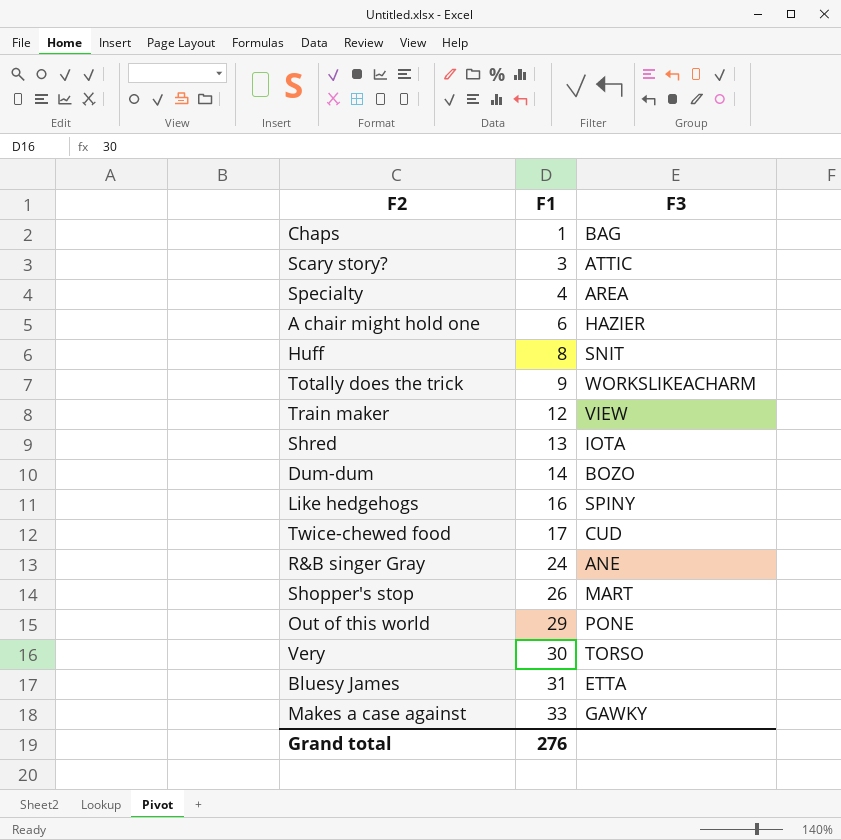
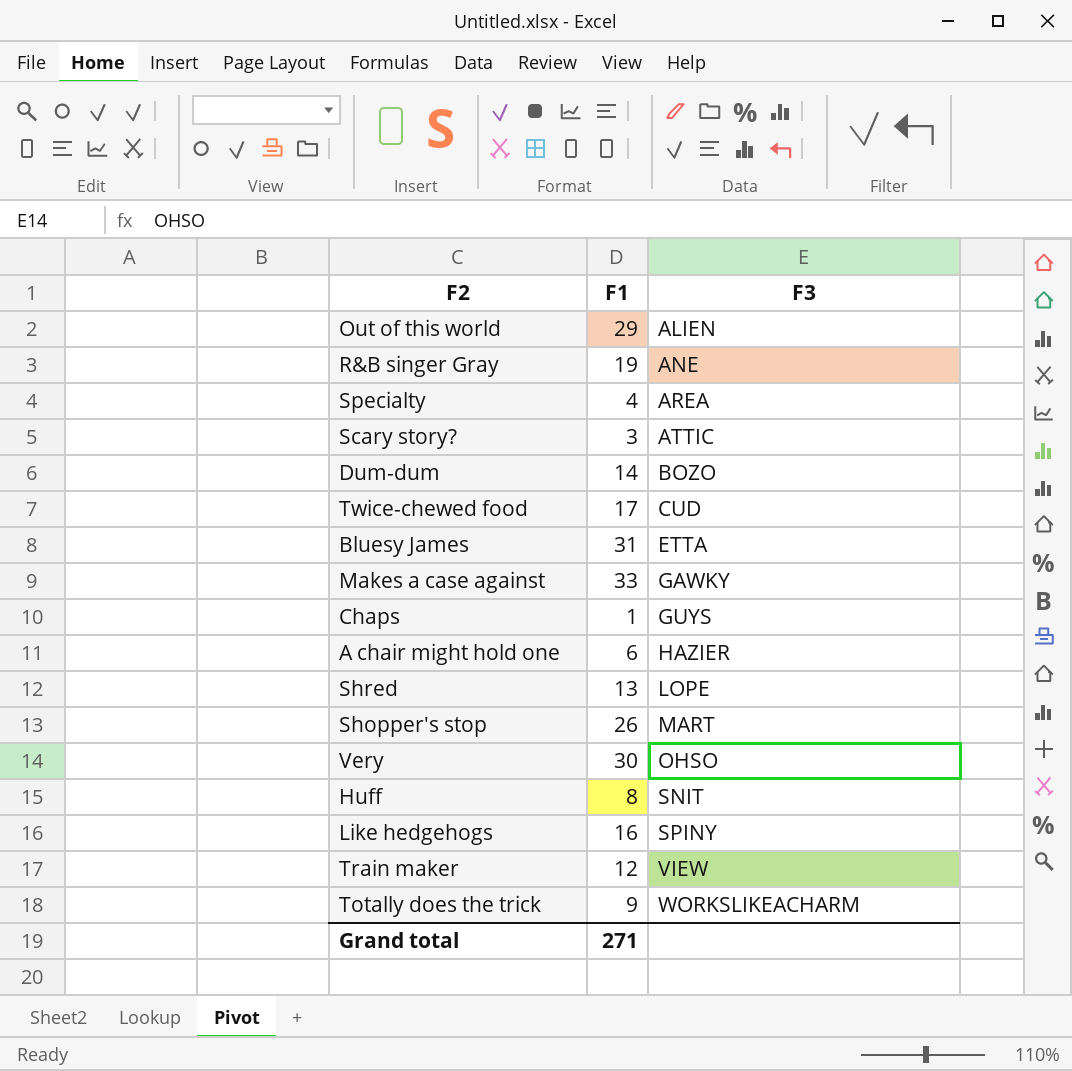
row order: F1 ascending -> F3 ascending
Out of this world | F3: PONE -> ALIEN
R&B singer Gray | F1: 24 -> 19
Chaps | F3: BAG -> GUYS
Shred | F3: IOTA -> LOPE
Very | F3: TORSO -> OHSO
Grand total | F1: 276 -> 271

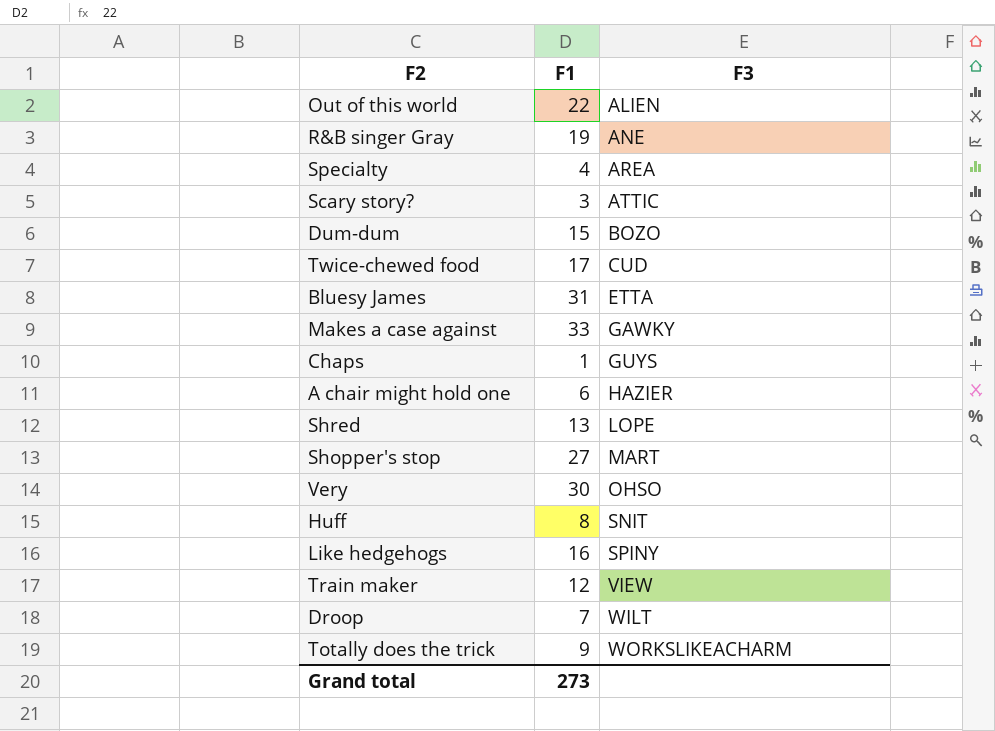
Out of this world | F1: 29 -> 22
Dum-dum | F1: 14 -> 15
Shopper's stop | F1: 26 -> 27
row Droop: none -> 7 | WILT
Grand total | F1: 271 -> 273

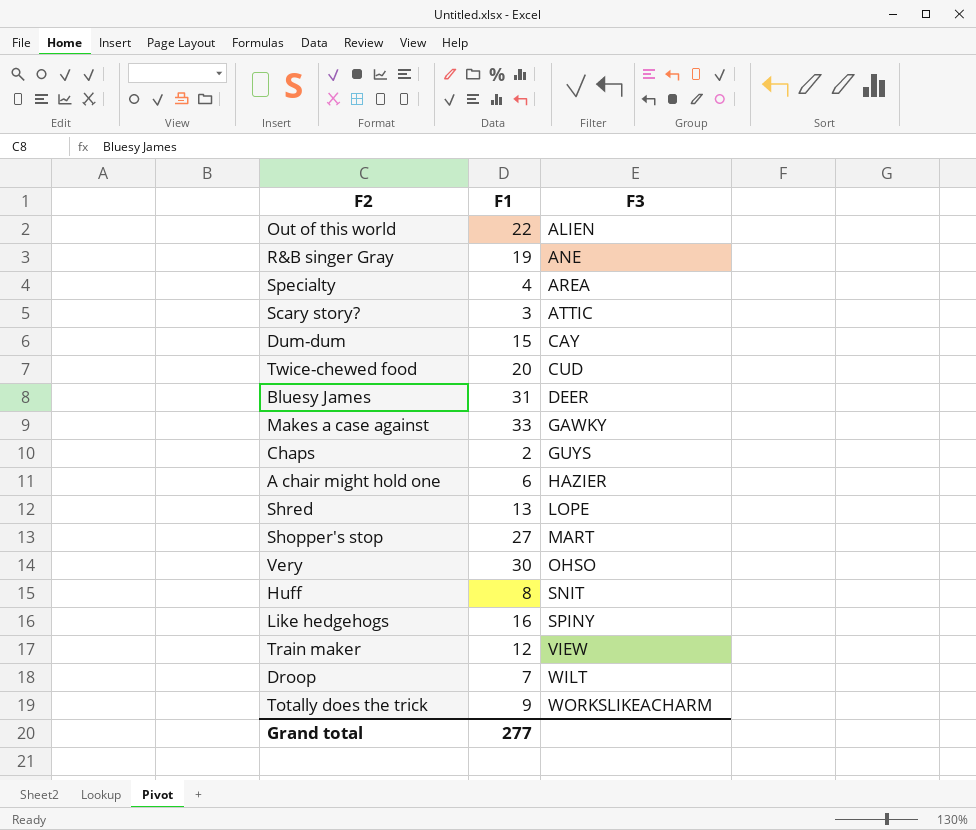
Dum-dum | F3: BOZO -> CAY
Twice-chewed food | F1: 17 -> 20
Bluesy James | F3: ETTA -> DEER
Chaps | F1: 1 -> 2
Grand total | F1: 273 -> 277

